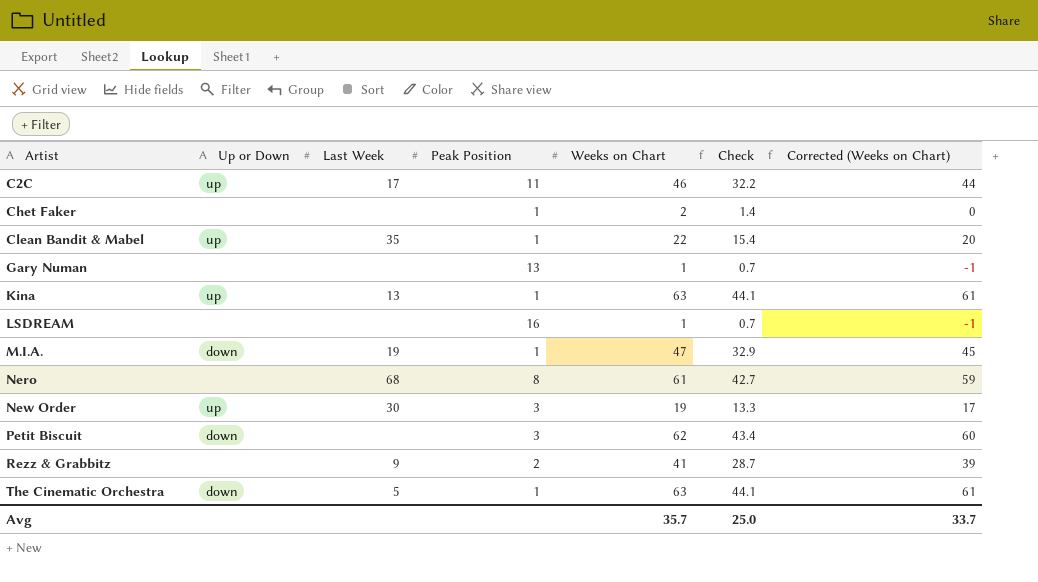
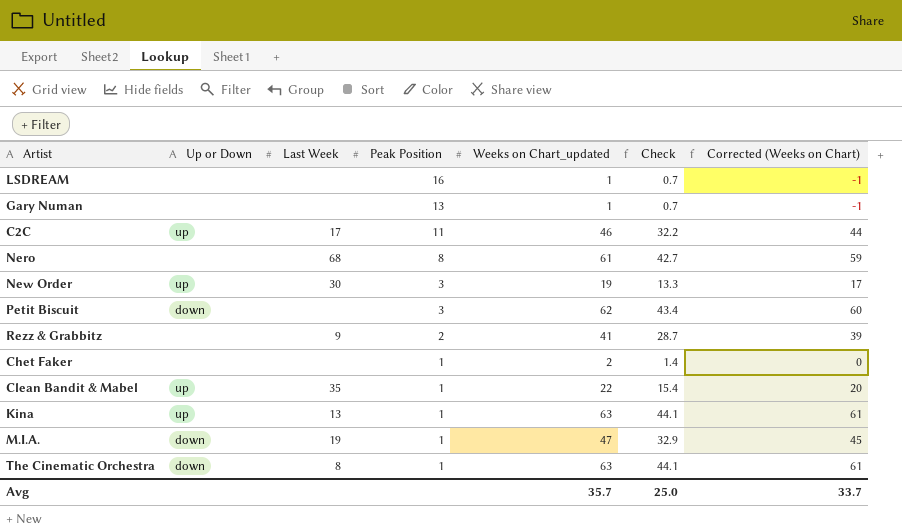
row order: Artist ascending -> Peak Position descending
column name: Weeks on Chart -> Weeks on Chart_updated
The Cinematic Orchestra | Last Week: 5 -> 8

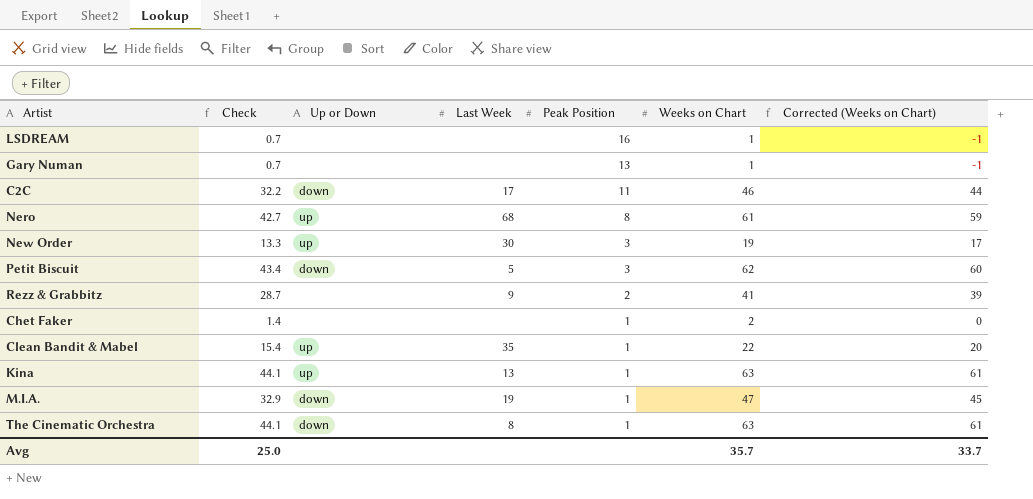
column Check | position: 6 -> 2
column name: Weeks on Chart_updated -> Weeks on Chart
C2C | Up or Down: up -> down
Nero | Up or Down: none -> up
Petit Biscuit | Last Week: none -> 5

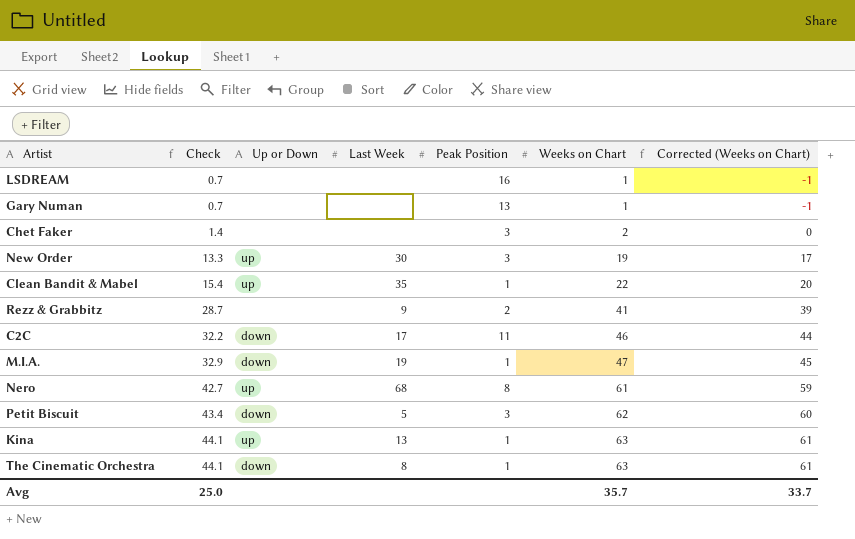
row order: Peak Position descending -> Check ascending
Chet Faker | Peak Position: 1 -> 3

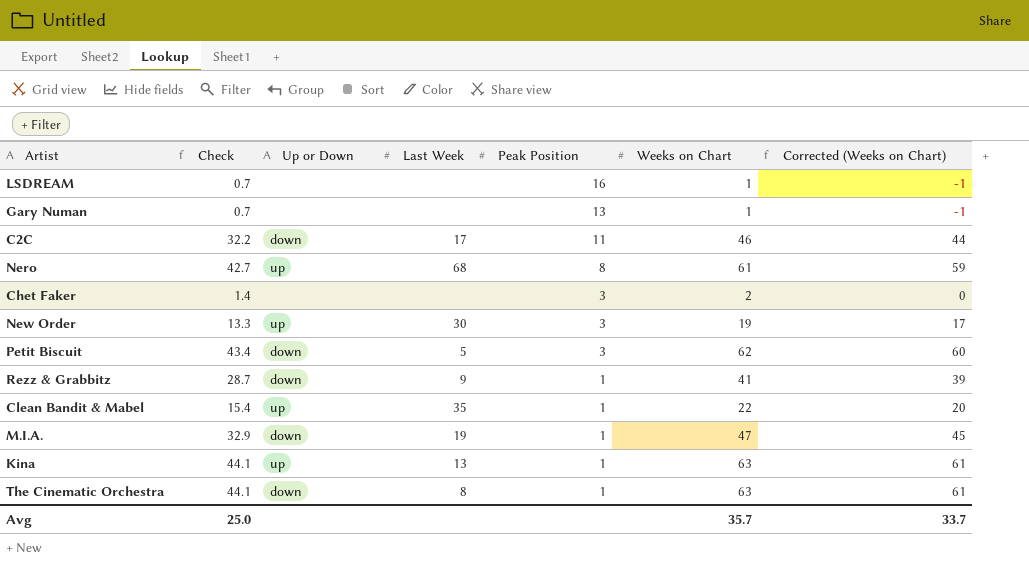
row order: Check ascending -> Peak Position descending
Rezz & Grabbitz | Up or Down: none -> down
Rezz & Grabbitz | Peak Position: 2 -> 1

